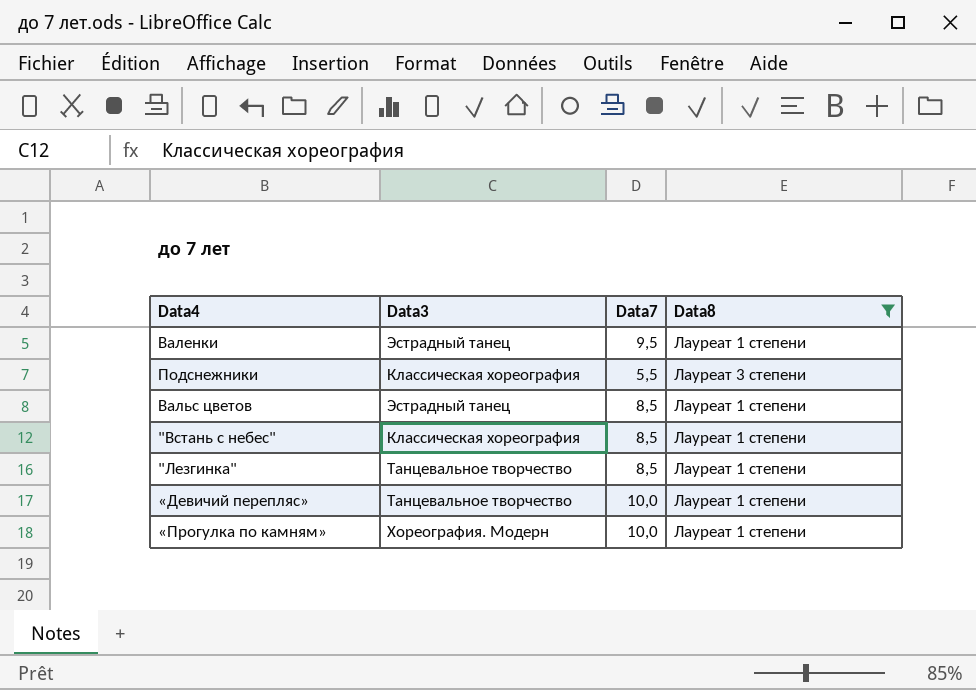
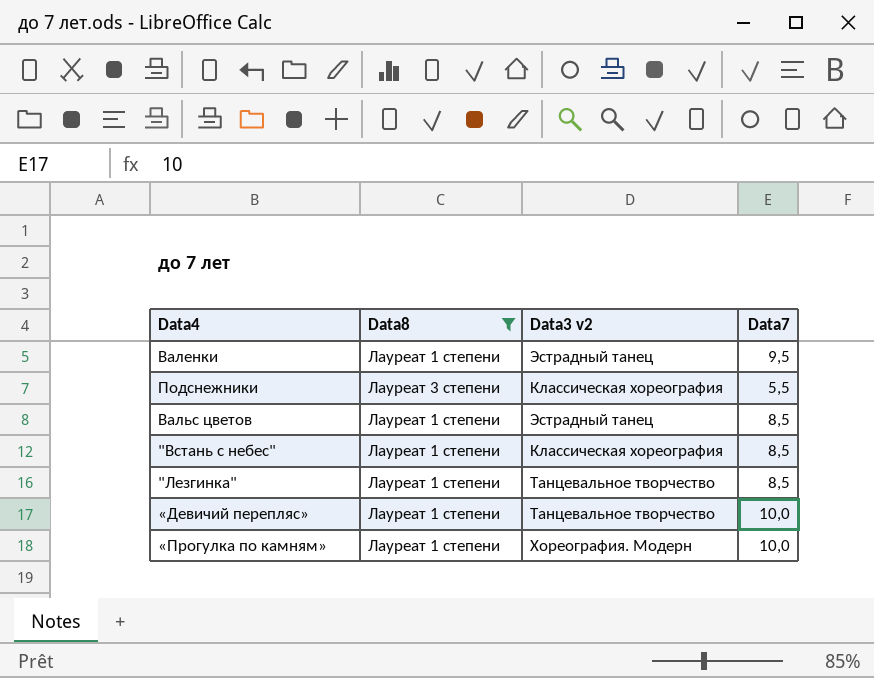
column Data8 | position: 4 -> 2
column name: Data3 -> Data3 v2

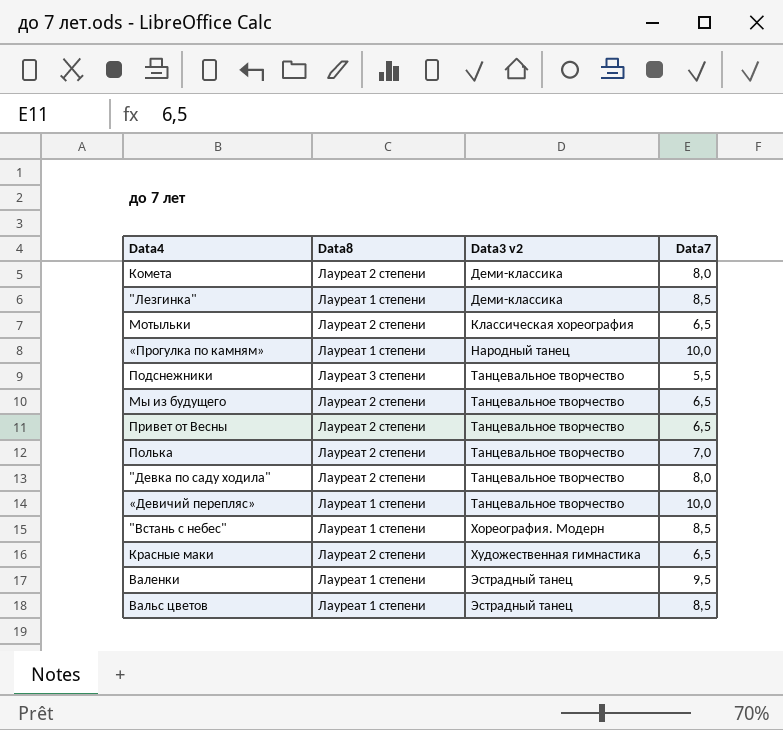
filter: Data8 != Лауреат 2 степени -> none
row order: none -> Data3 v2 ascending
"Лезгинка" | Data3 v2: Танцевальное творчество -> Деми-классика
«Прогулка по камням» | Data3 v2: Хореография. Модерн -> Народный танец
Подснежники | Data3 v2: Классическая хореография -> Танцевальное творчество
"Встань с небес" | Data3 v2: Классическая хореография -> Хореография. Модерн

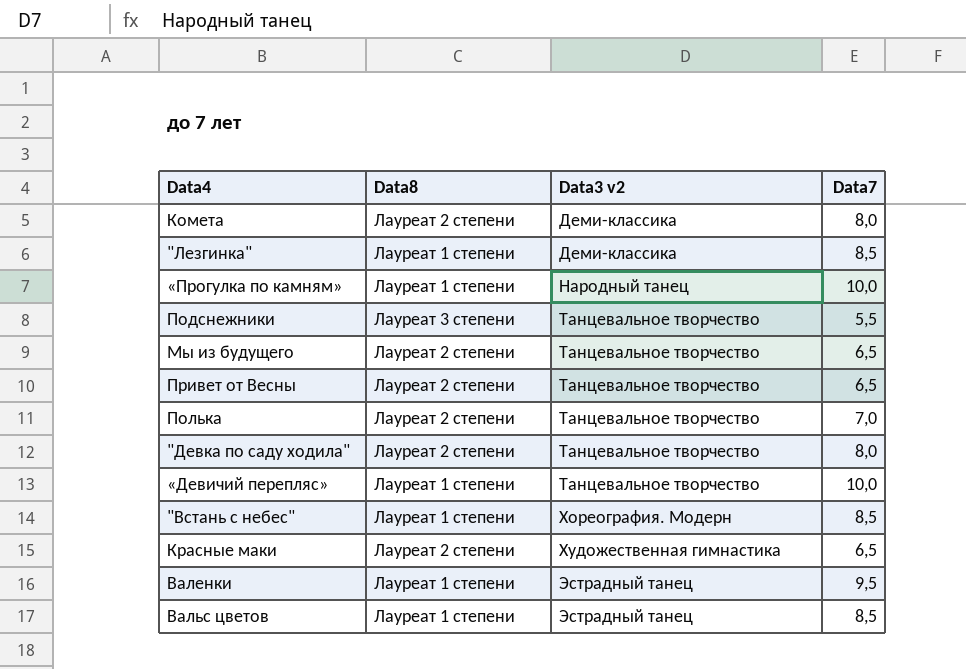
row Мотыльки: Лауреат 2 степени | Классическая хореография | 6,5 -> none

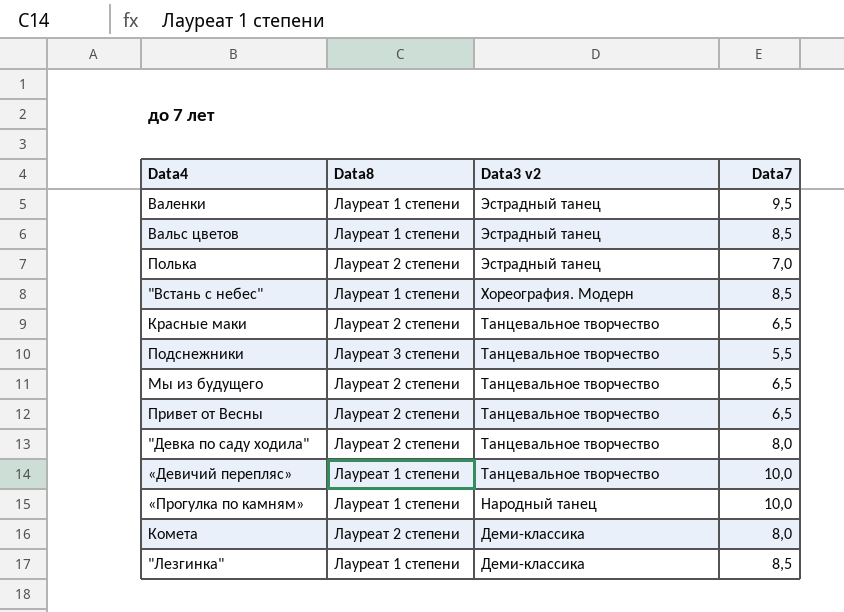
row order: Data3 v2 ascending -> Data3 v2 descending
Полька | Data3 v2: Танцевальное творчество -> Эстрадный танец
Красные маки | Data3 v2: Художественная гимнастика -> Танцевальное творчество

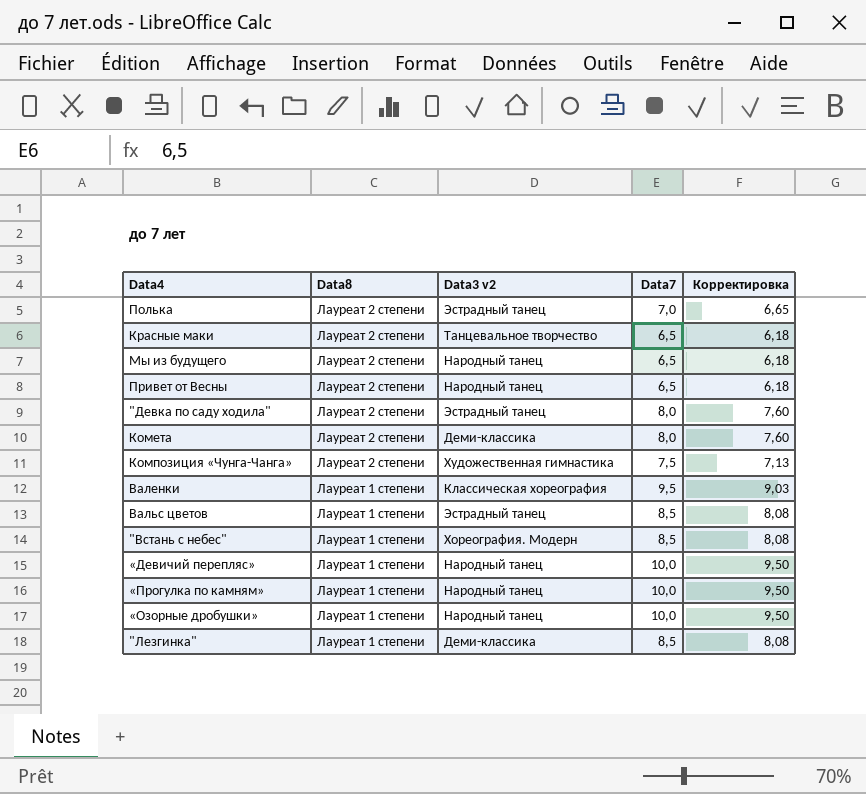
row order: Data3 v2 descending -> Data8 descending
column Корректировка | formula: none -> [Data7] * 0,95
row Подснежники: Лауреат 3 степени | Танцевальное творчество | 5,5 -> none
Мы из будущего | Data3 v2: Танцевальное творчество -> Народный танец
Привет от Весны | Data3 v2: Танцевальное творчество -> Народный танец
"Девка по саду ходила" | Data3 v2: Танцевальное творчество -> Эстрадный танец
row Композиция «Чунга-Чанга»: none -> Лауреат 2 степени | Художественная гимнастика | 7,5 | 7,13
Валенки | Data3 v2: Эстрадный танец -> Классическая хореография
«Девичий перепляс» | Data3 v2: Танцевальное творчество -> Народный танец
row «Озорные дробушки»: none -> Лауреат 1 степени | Народный танец | 10,0 | 9,50

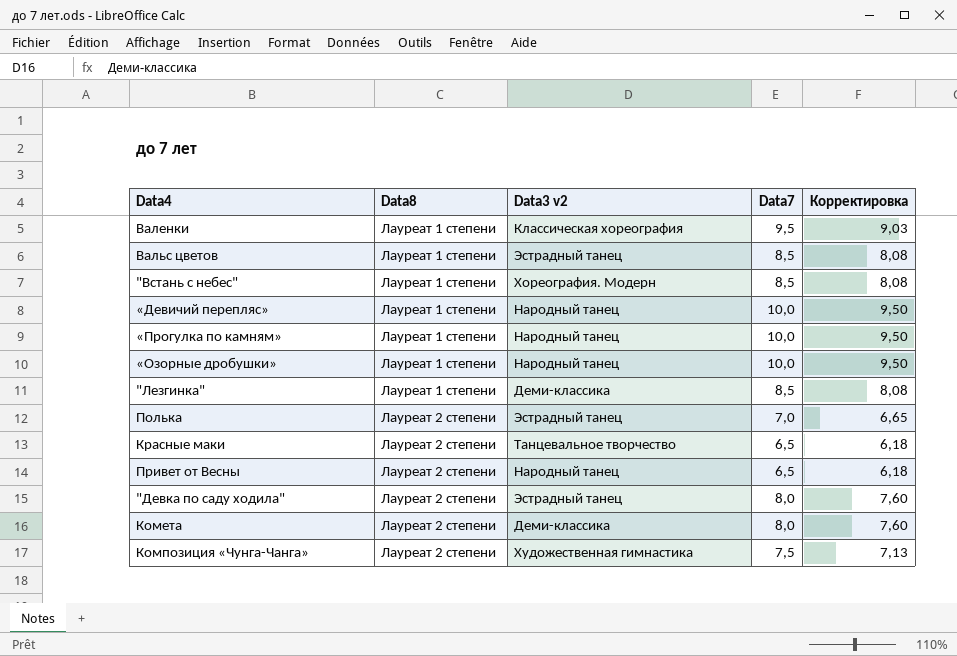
row order: Data8 descending -> Data8 ascending
row Мы из будущего: Лауреат 2 степени | Народный танец | 6,5 | 6,18 -> none

